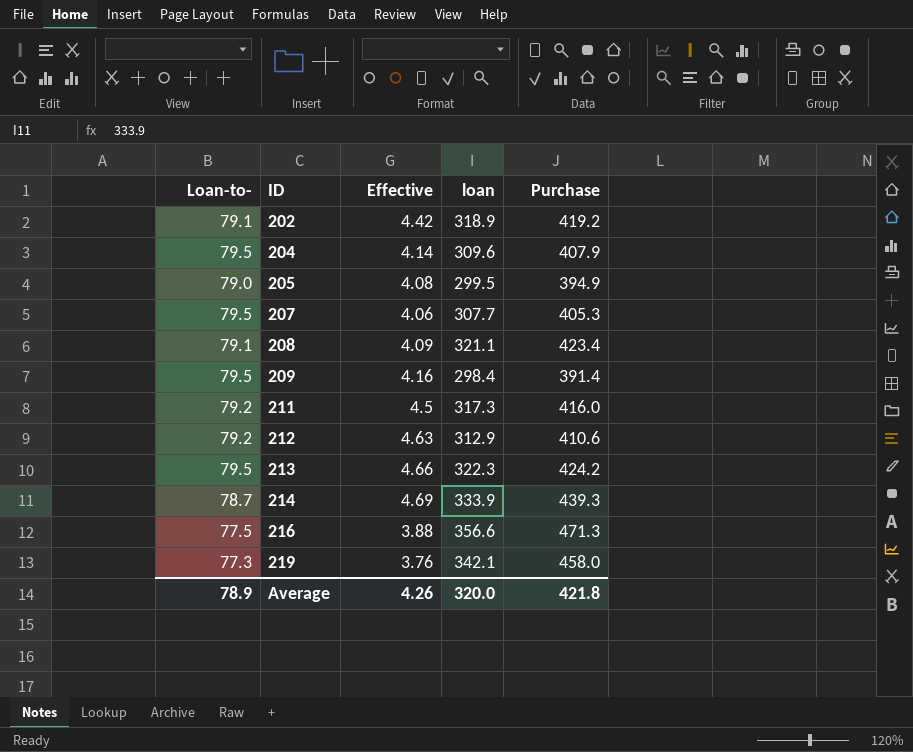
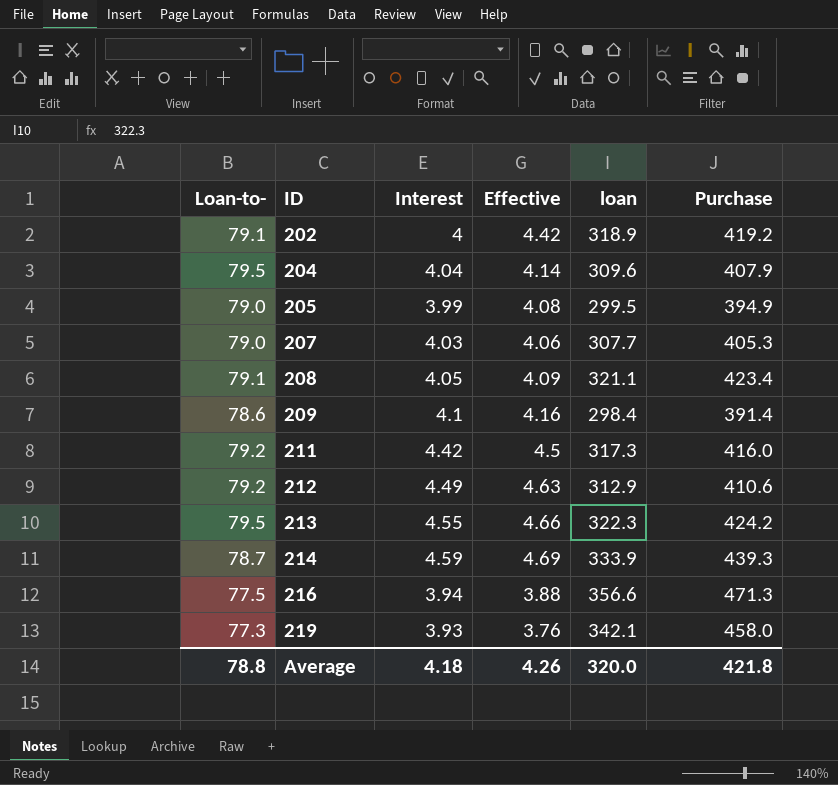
column Interest | position: none -> 3
207 | Loan-to-: 79.5 -> 79.0
209 | Loan-to-: 79.5 -> 78.6
Average | Loan-to-: 78.9 -> 78.8

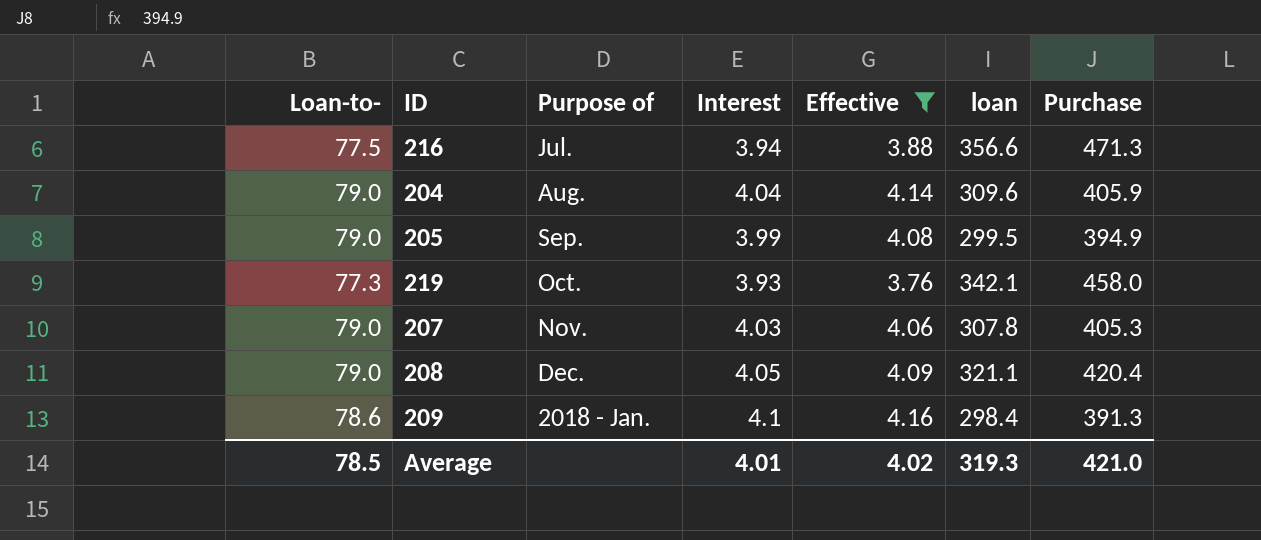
filter: none -> Effective <= 4.16
row order: ID ascending -> Purpose of ascending
column Purpose of | position: none -> 3
204 | Loan-to-: 79.5 -> 79.0
204 | Purchase: 407.9 -> 405.9
207 | loan: 307.7 -> 307.8
208 | Loan-to-: 79.1 -> 79.0
208 | Purchase: 423.4 -> 420.4
209 | Purchase: 391.4 -> 391.3
Average | Loan-to-: 78.8 -> 78.5
Average | Interest: 4.18 -> 4.01
Average | Effective: 4.26 -> 4.02
Average | loan: 320.0 -> 319.3
Average | Purchase: 421.8 -> 421.0

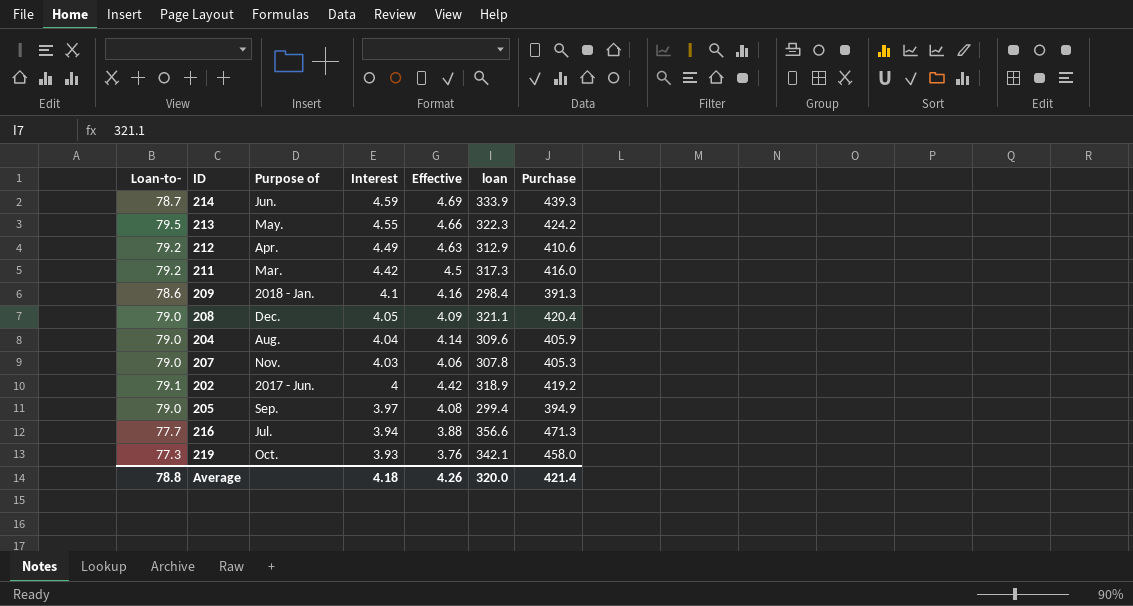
filter: Effective <= 4.16 -> none
row order: Purpose of ascending -> Interest descending
205 | Interest: 3.99 -> 3.97
205 | loan: 299.5 -> 299.4
216 | Loan-to-: 77.5 -> 77.7
Average | Loan-to-: 78.5 -> 78.8
Average | Interest: 4.01 -> 4.18
Average | Effective: 4.02 -> 4.26
Average | loan: 319.3 -> 320.0
Average | Purchase: 421.0 -> 421.4

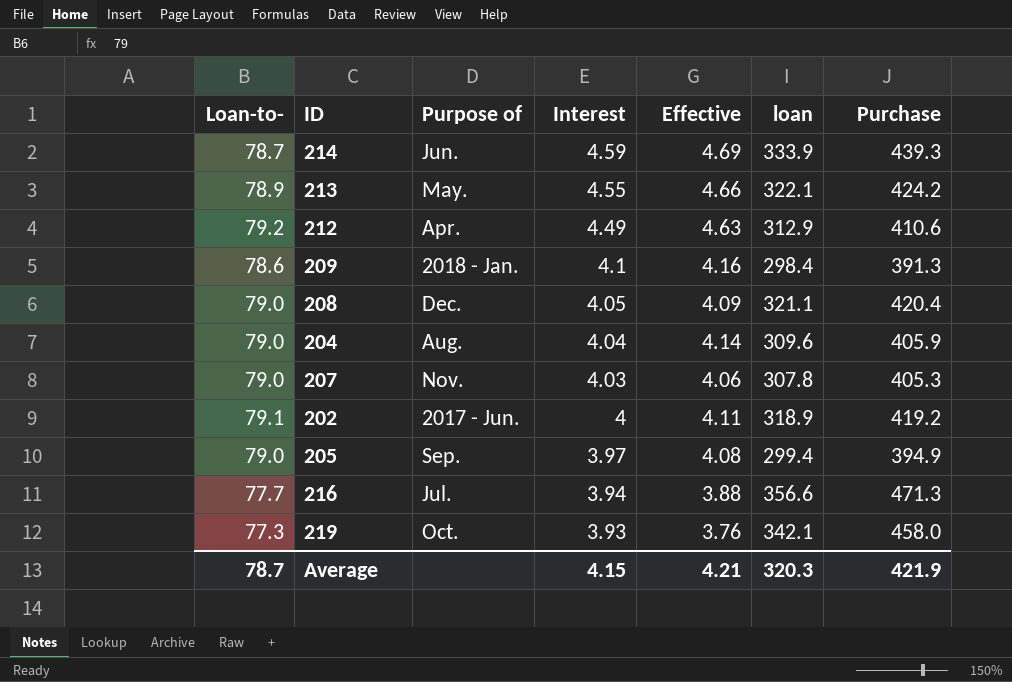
row 211: 79.2 | Mar. | 4.42 | 4.5 | 317.3 | 416.0 -> none
213 | Loan-to-: 79.5 -> 78.9
213 | loan: 322.3 -> 322.1
202 | Effective: 4.42 -> 4.11
Average | Loan-to-: 78.8 -> 78.7
Average | Interest: 4.18 -> 4.15
Average | Effective: 4.26 -> 4.21
Average | loan: 320.0 -> 320.3
Average | Purchase: 421.4 -> 421.9

